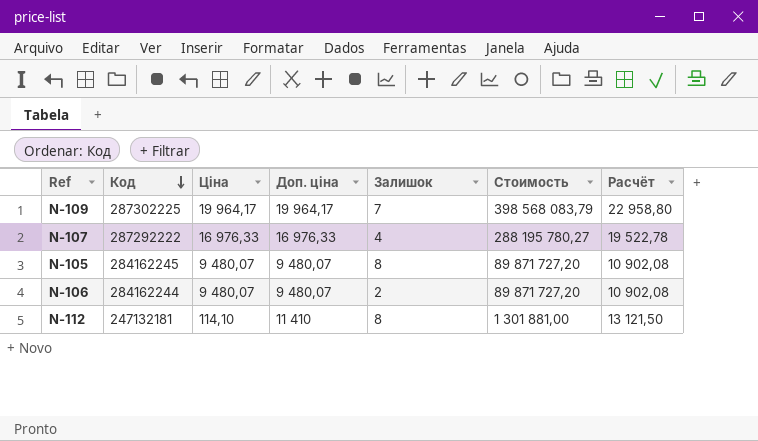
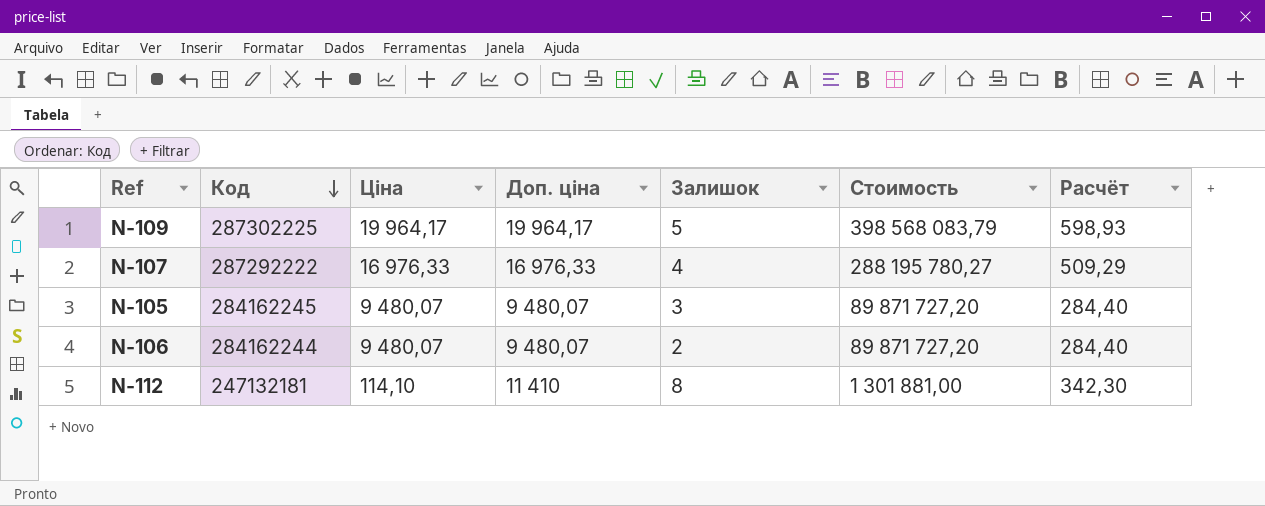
column Расчёт | formula: [Доп. ціна] * 1,15 -> [Доп. ціна] * 0,03
N-109 | Залишок: 7 -> 5
N-105 | Залишок: 8 -> 3

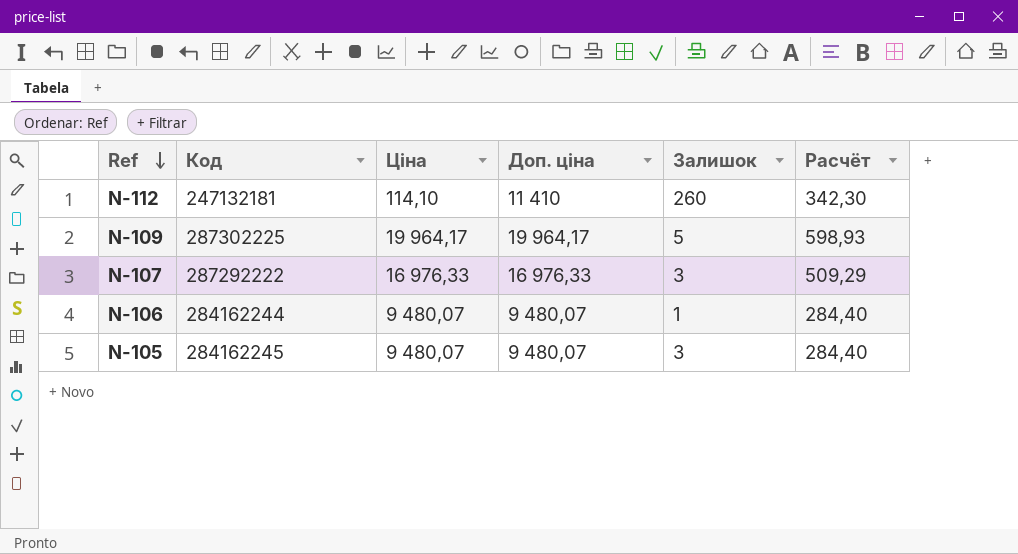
row order: Код descending -> Ref descending
column Стоимость | formula: [Ціна] * [Доп. ціна] -> none
N-112 | Залишок: 8 -> 260
N-107 | Залишок: 4 -> 3
N-106 | Залишок: 2 -> 1

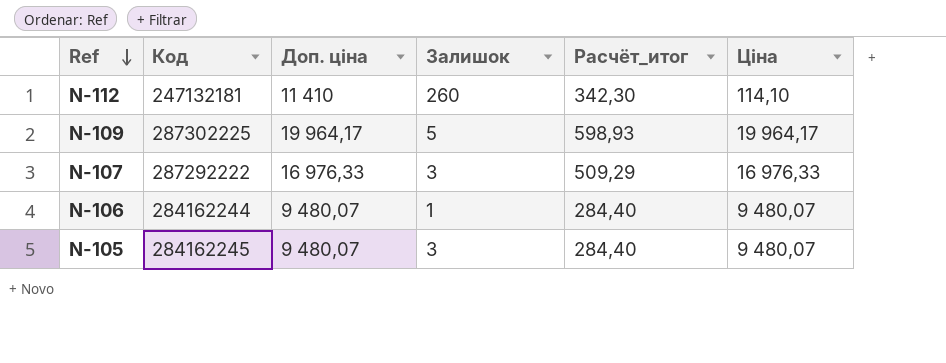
column name: Расчёт -> Расчёт_итог
column Ціна | position: 3 -> 6

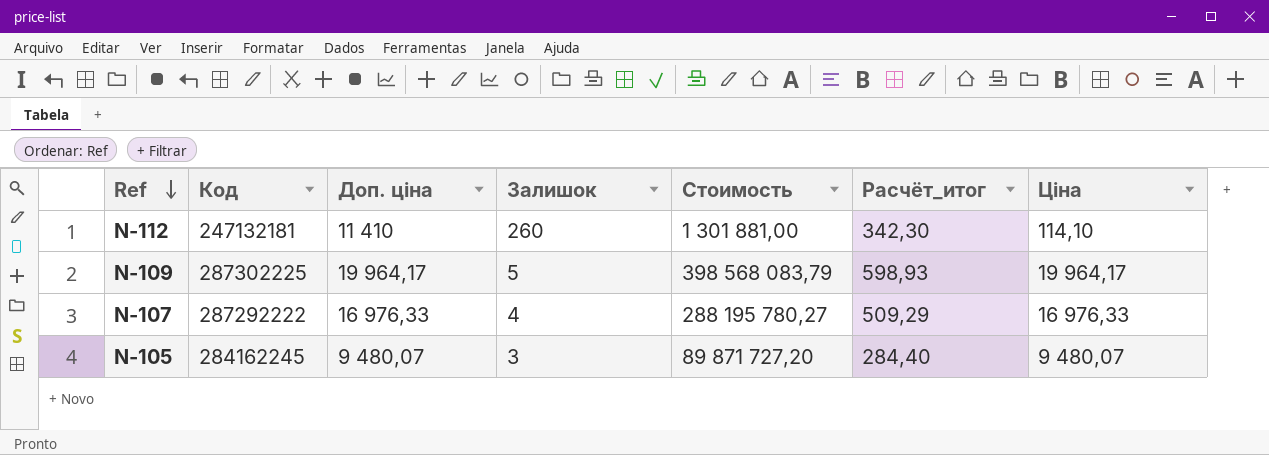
column Стоимость | formula: none -> [Доп. ціна] * [Ціна]
row N-106: 284162244 | 9 480,07 | 1 | 284,40 | 9 480,07 -> none
N-107 | Залишок: 3 -> 4

